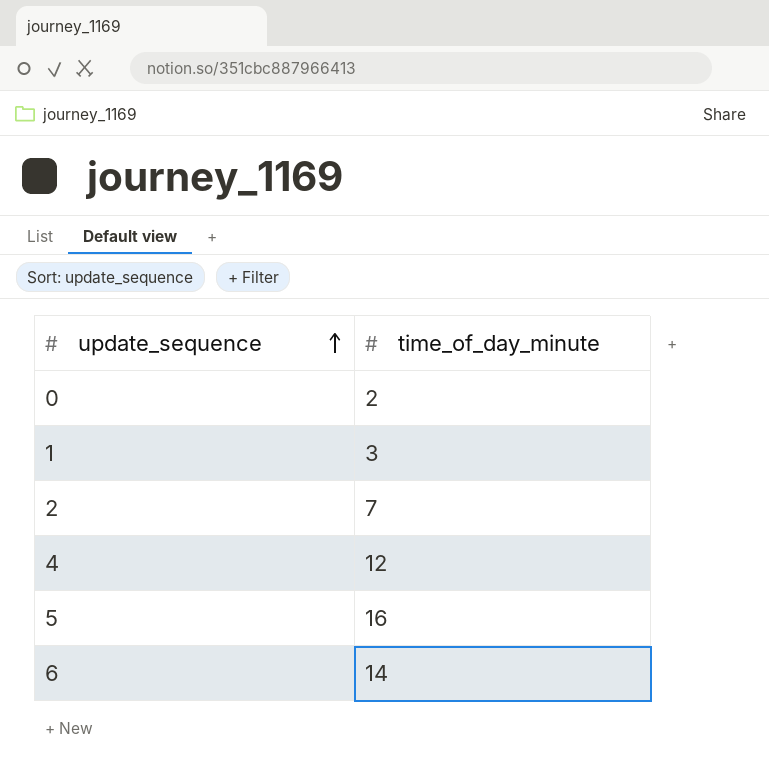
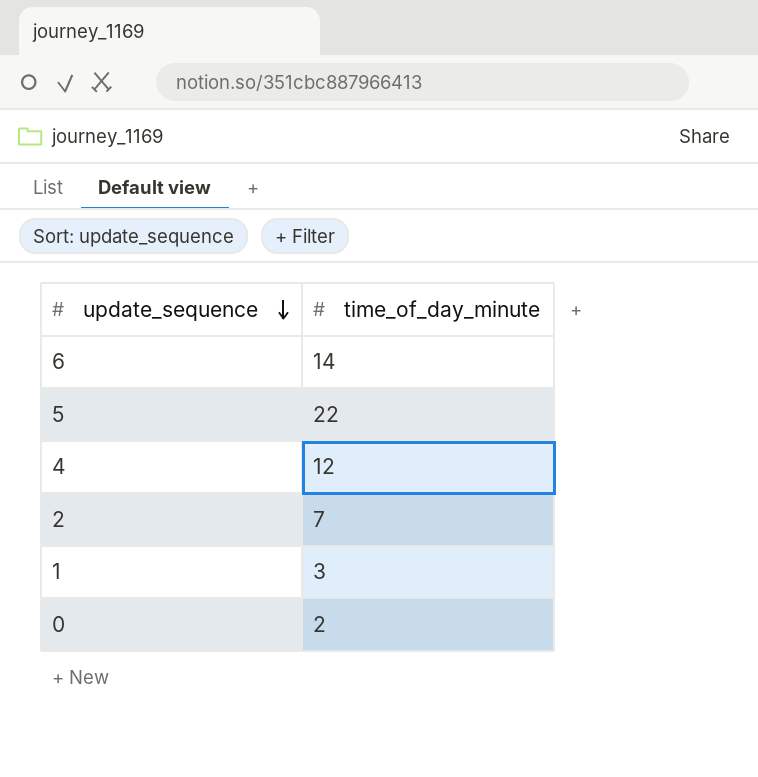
row order: update_sequence ascending -> update_sequence descending
5 | time_of_day_minute: 16 -> 22

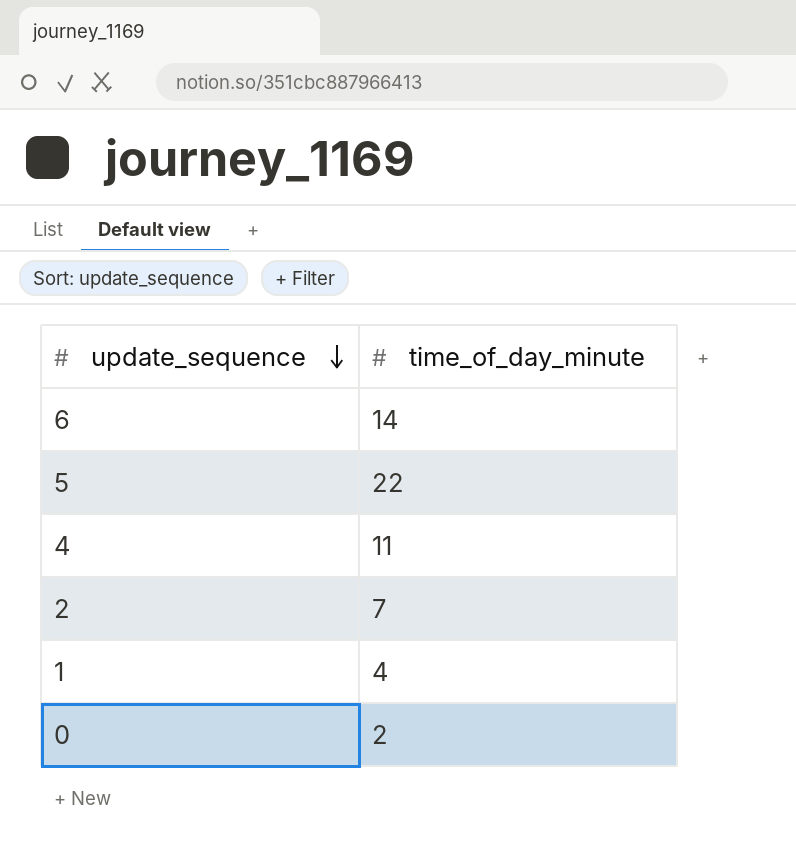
4 | time_of_day_minute: 12 -> 11
1 | time_of_day_minute: 3 -> 4

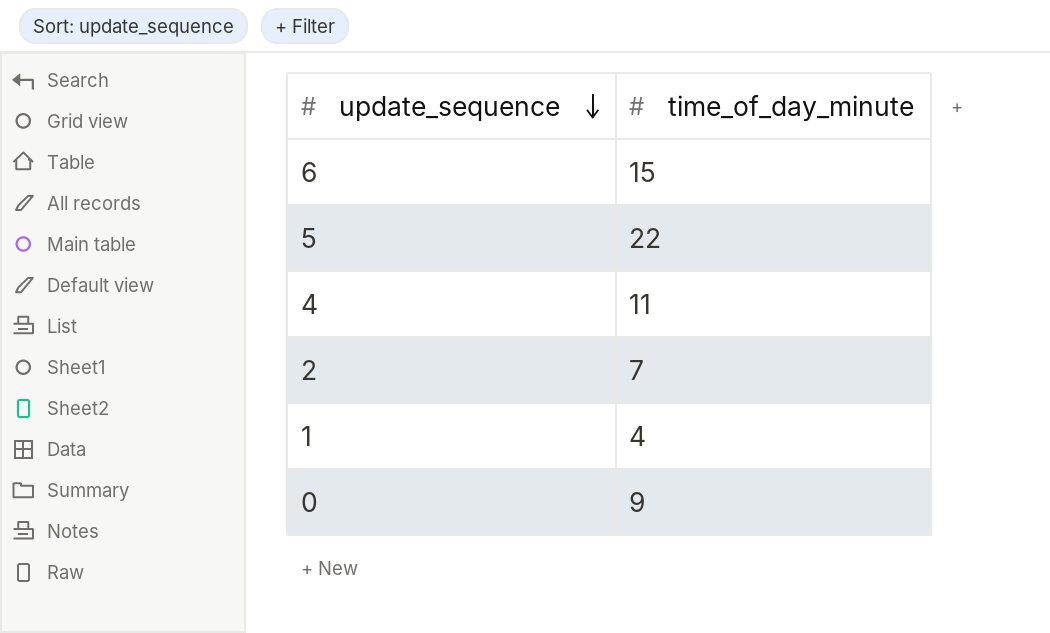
6 | time_of_day_minute: 14 -> 15
0 | time_of_day_minute: 2 -> 9

